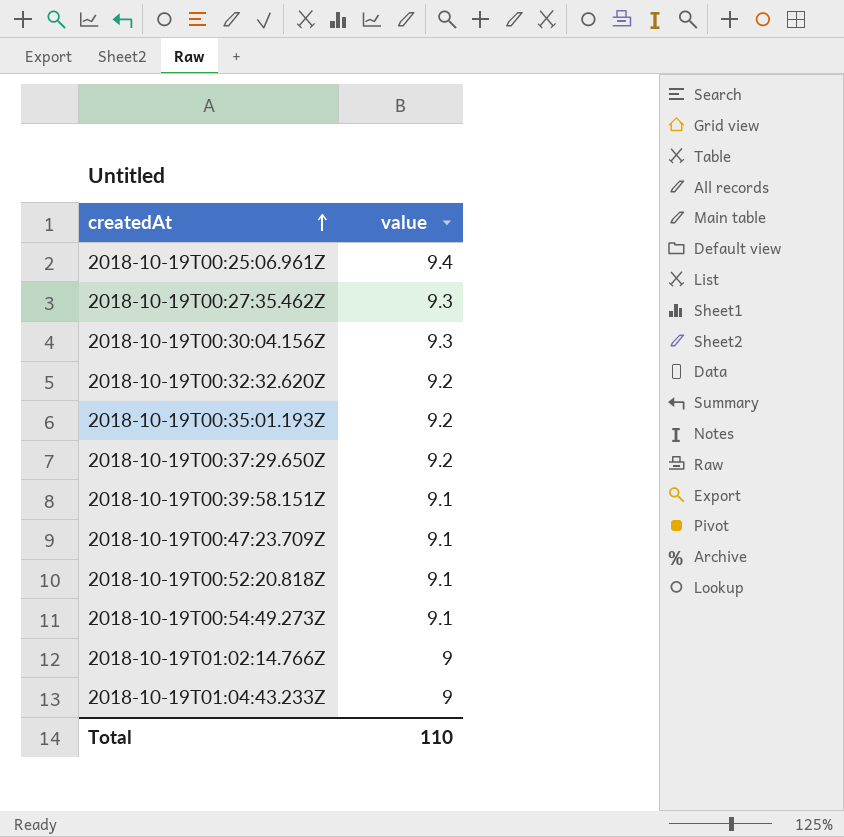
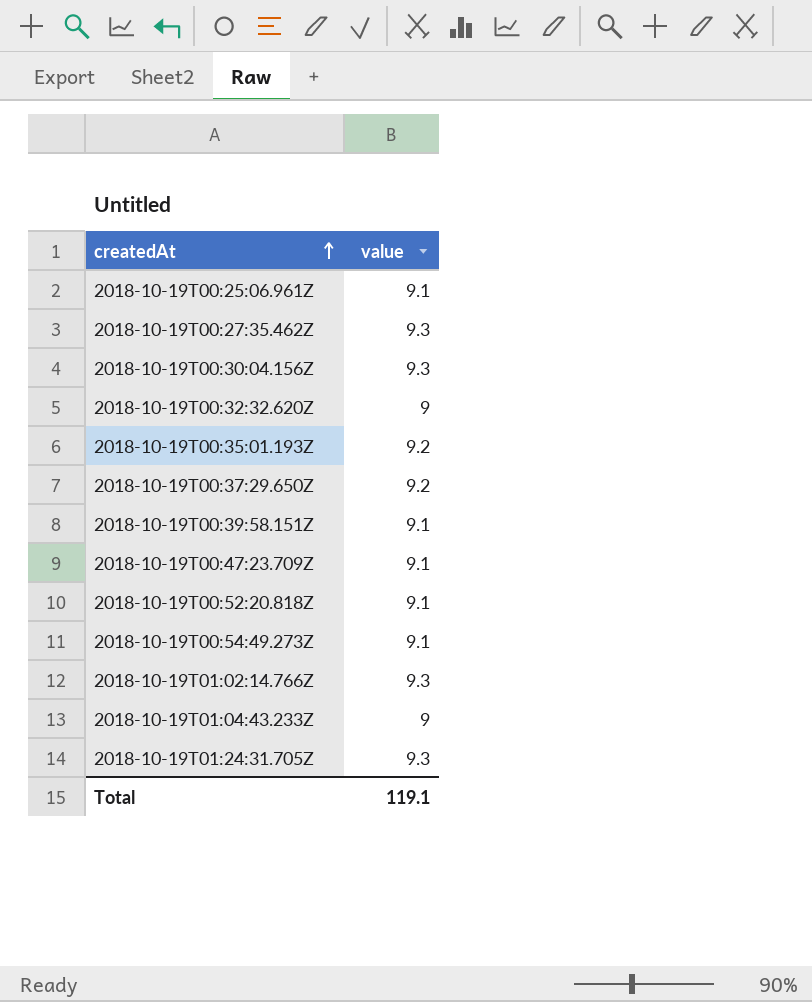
2018-10-19T00:25:06.961Z | value: 9.4 -> 9.1
2018-10-19T00:32:32.620Z | value: 9.2 -> 9
2018-10-19T01:02:14.766Z | value: 9 -> 9.3
row 2018-10-19T01:24:31.705Z: none -> 9.3
Total | value: 110 -> 119.1

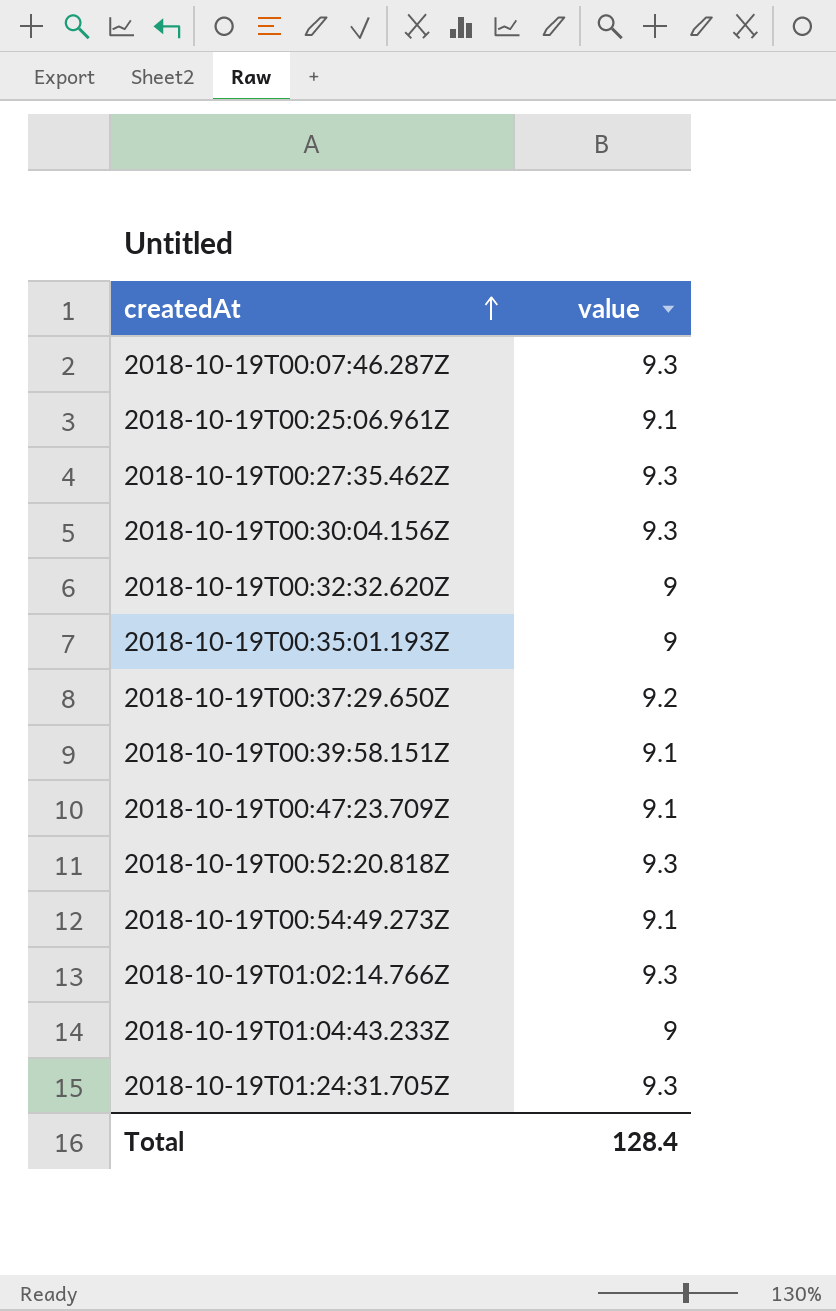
row 2018-10-19T00:07:46.287Z: none -> 9.3
2018-10-19T00:35:01.193Z | value: 9.2 -> 9
2018-10-19T00:52:20.818Z | value: 9.1 -> 9.3
Total | value: 119.1 -> 128.4

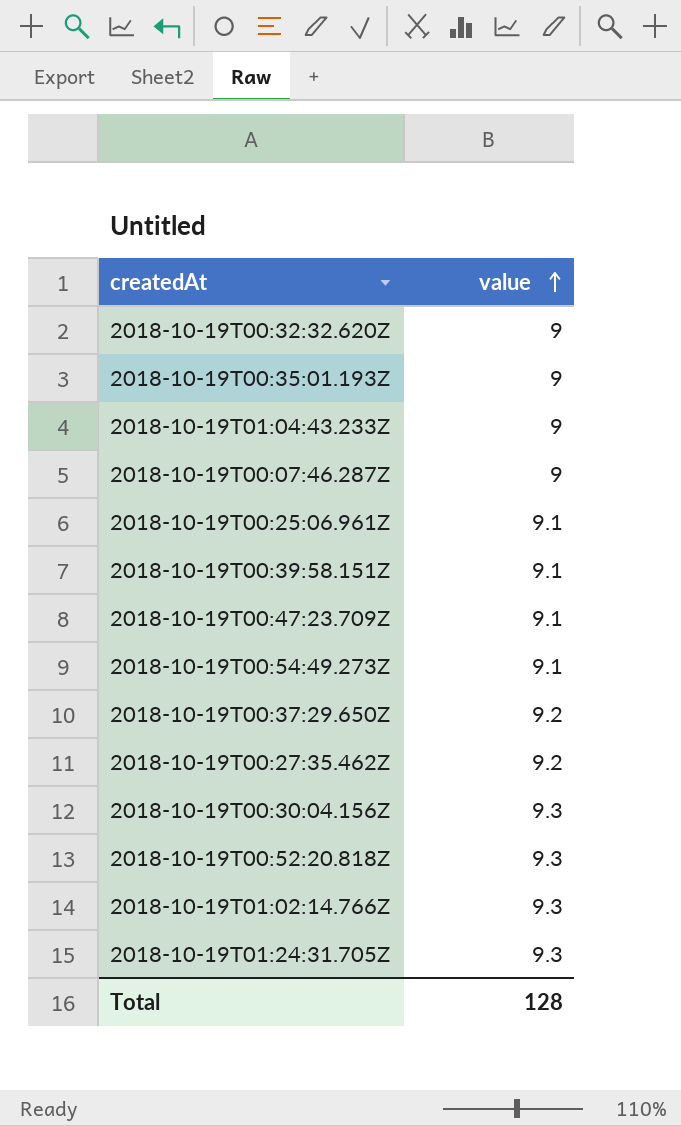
row order: createdAt ascending -> value ascending
2018-10-19T00:07:46.287Z | value: 9.3 -> 9
2018-10-19T00:27:35.462Z | value: 9.3 -> 9.2
Total | value: 128.4 -> 128

